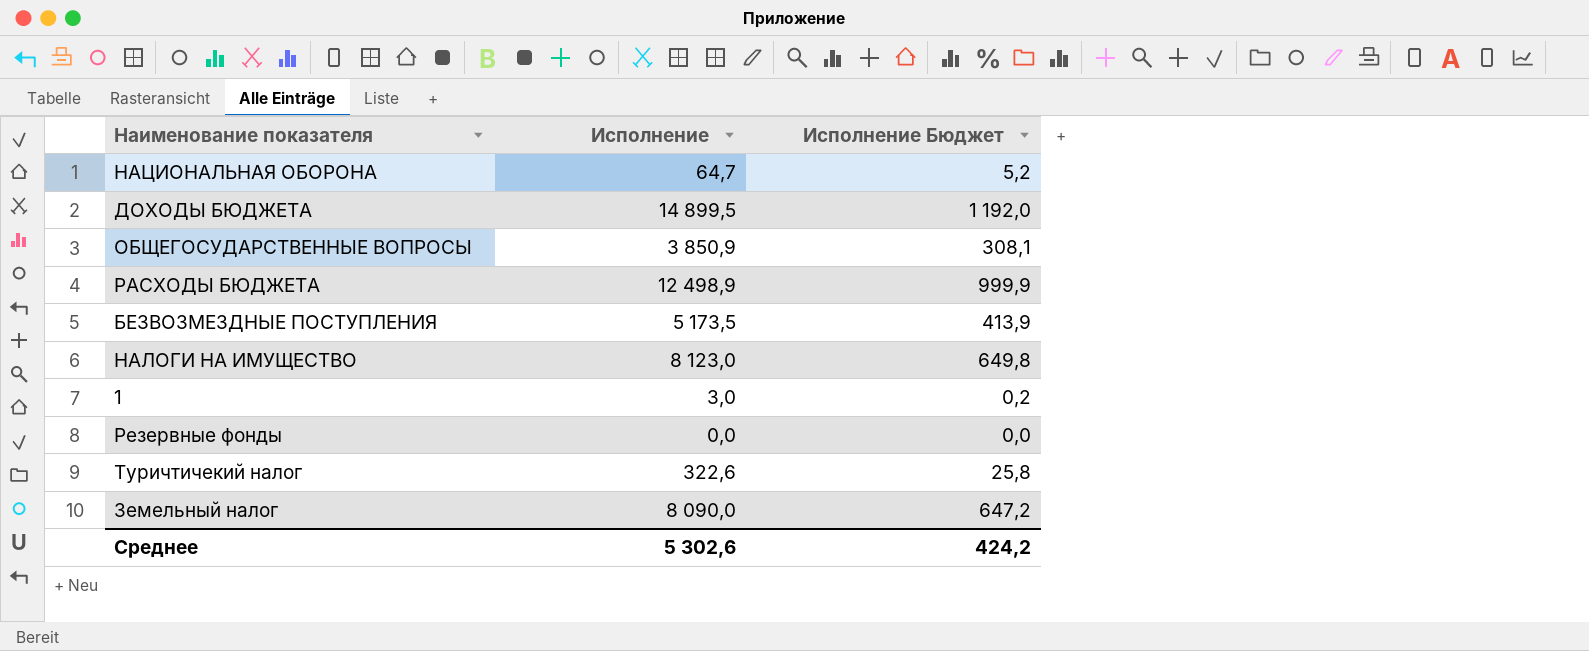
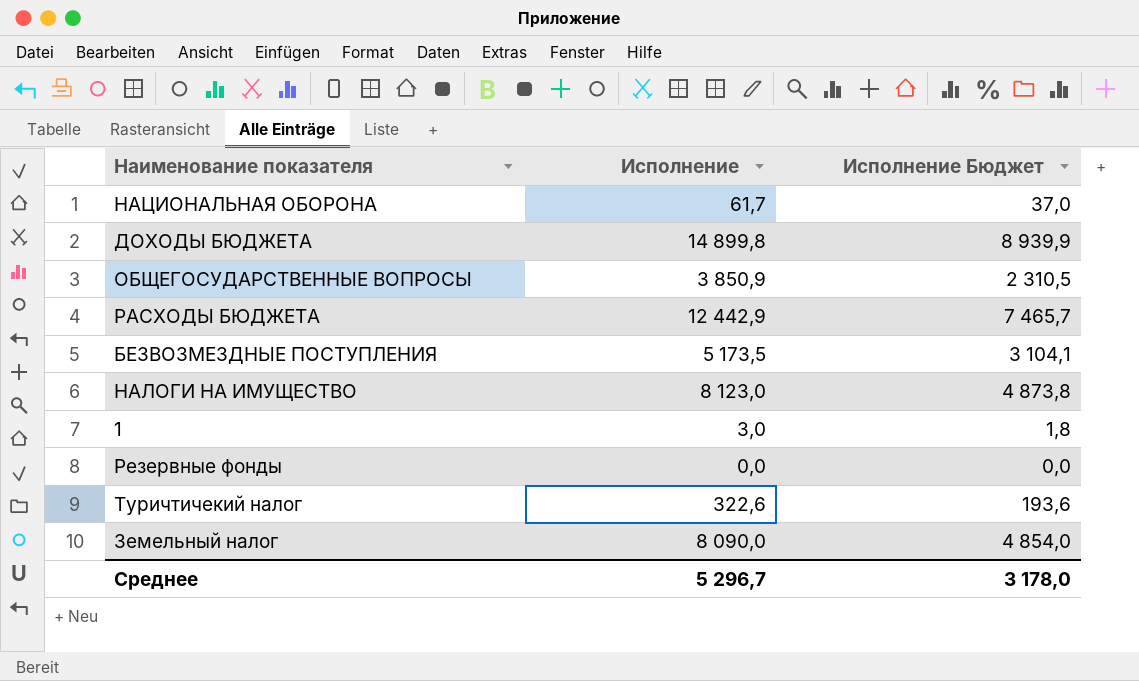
column Исполнение Бюджет | formula: [Исполнение] * 0,08 -> [Исполнение] * 0,6
НАЦИОНАЛЬНАЯ ОБОРОНА | Исполнение: 64,7 -> 61,7
ДОХОДЫ БЮДЖЕТА | Исполнение: 14 899,5 -> 14 899,8
РАСХОДЫ БЮДЖЕТА | Исполнение: 12 498,9 -> 12 442,9
Среднее | Исполнение: 5 302,6 -> 5 296,7
Среднее | Исполнение Бюджет: 424,2 -> 3 178,0

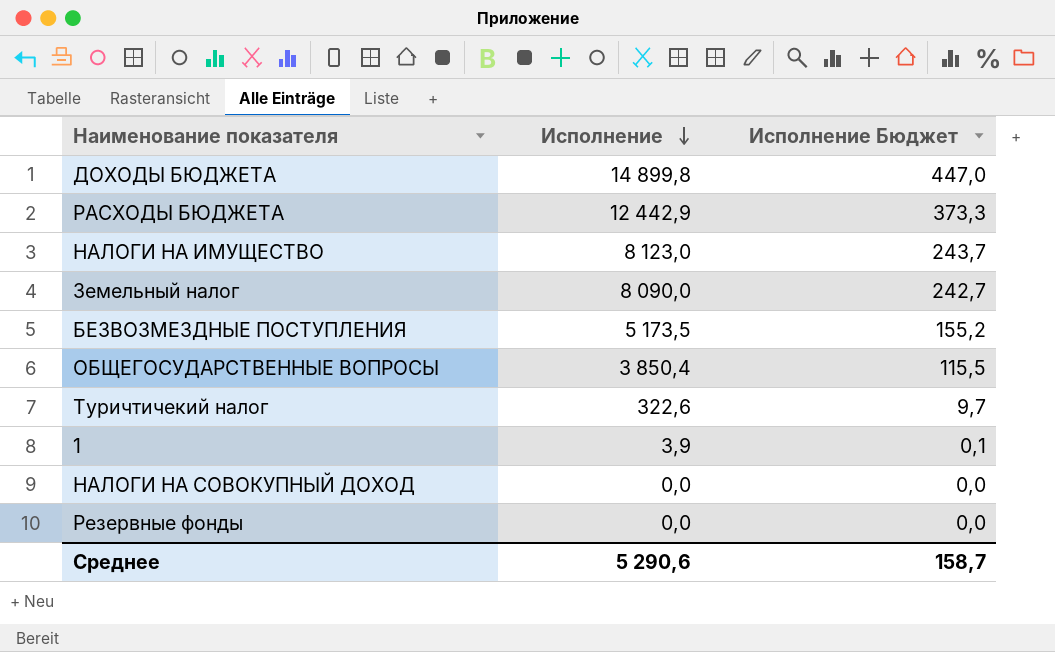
row order: none -> Исполнение descending
column Исполнение Бюджет | formula: [Исполнение] * 0,6 -> [Исполнение] * 0,03
row НАЦИОНАЛЬНАЯ ОБОРОНА: 61,7 | 37,0 -> none
ОБЩЕГОСУДАРСТВЕННЫЕ ВОПРОСЫ | Исполнение: 3 850,9 -> 3 850,4
1 | Исполнение: 3,0 -> 3,9
row НАЛОГИ НА СОВОКУПНЫЙ ДОХОД: none -> 0,0 | 0,0
Среднее | Исполнение: 5 296,7 -> 5 290,6
Среднее | Исполнение Бюджет: 3 178,0 -> 158,7

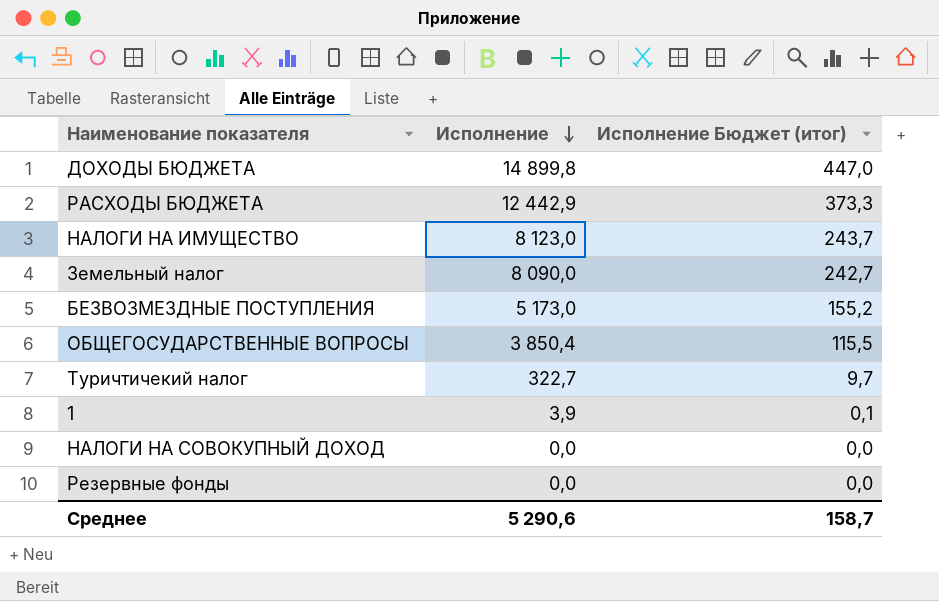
column name: Исполнение Бюджет -> Исполнение Бюджет (итог)
БЕЗВОЗМЕЗДНЫЕ ПОСТУПЛЕНИЯ | Исполнение: 5 173,5 -> 5 173,0
Туричтичекий налог | Исполнение: 322,6 -> 322,7

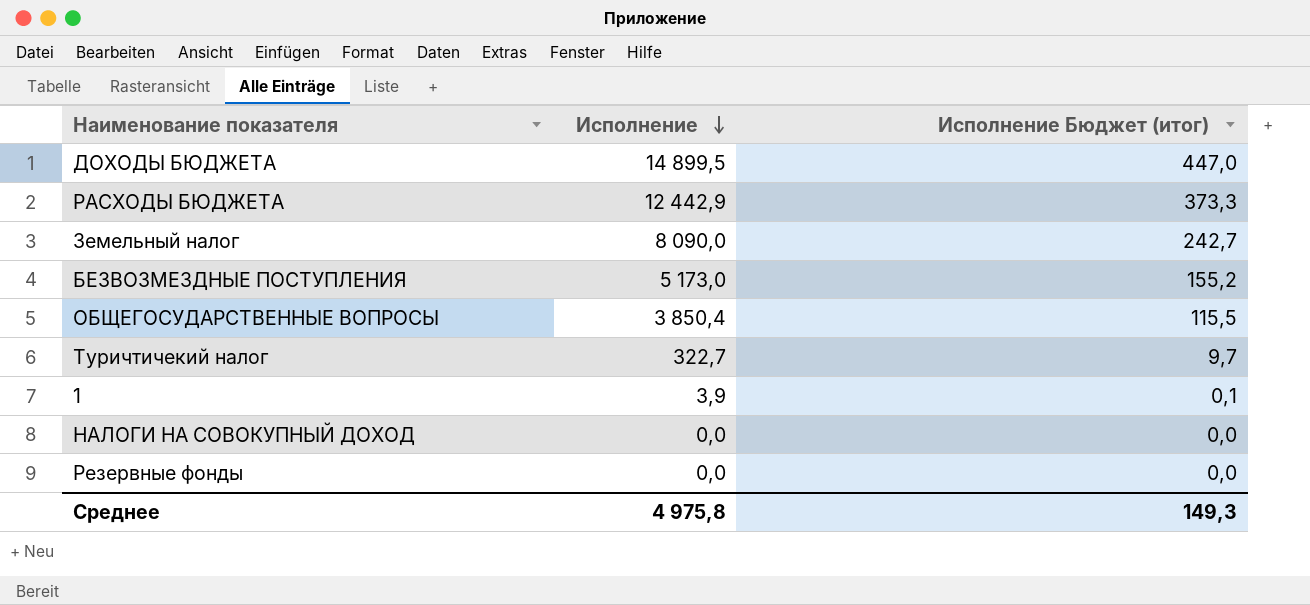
row НАЛОГИ НА ИМУЩЕСТВО: 8 123,0 | 243,7 -> none
ДОХОДЫ БЮДЖЕТА | Исполнение: 14 899,8 -> 14 899,5
Среднее | Исполнение: 5 290,6 -> 4 975,8
Среднее | Исполнение Бюджет (итог): 158,7 -> 149,3

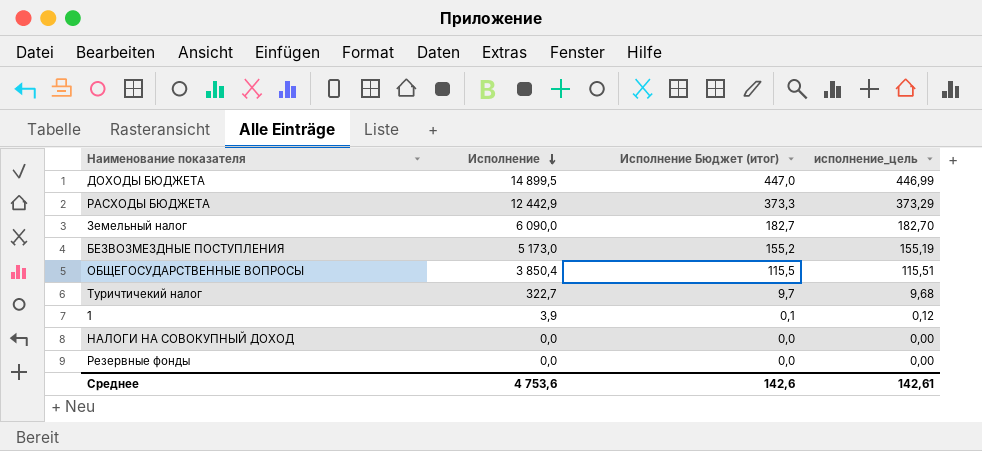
column исполнение_цель | formula: none -> [Исполнение] * 0,03
Земельный налог | Исполнение: 8 090,0 -> 6 090,0
Земельный налог | Исполнение Бюджет (итог): 242,7 -> 182,7
Среднее | Исполнение: 4 975,8 -> 4 753,6
Среднее | Исполнение Бюджет (итог): 149,3 -> 142,6

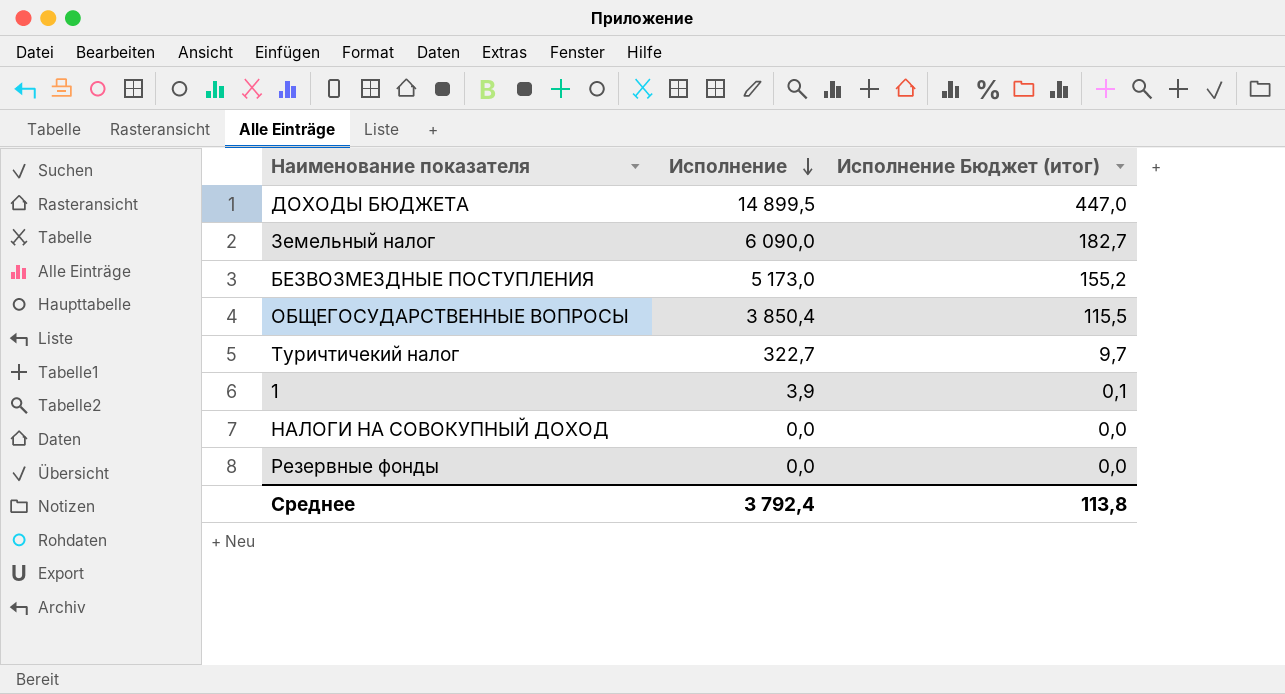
column исполнение_цель | formula: [Исполнение] * 0,03 -> none
row РАСХОДЫ БЮДЖЕТА: 12 442,9 | 373,3 | 373,29 -> none
Среднее | Исполнение: 4 753,6 -> 3 792,4
Среднее | Исполнение Бюджет (итог): 142,6 -> 113,8

